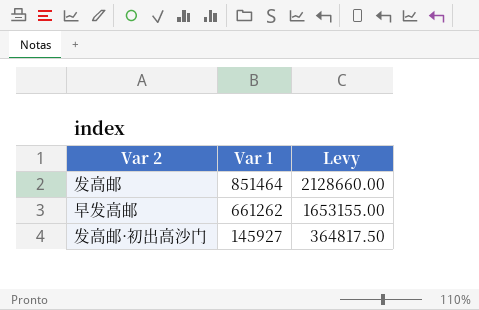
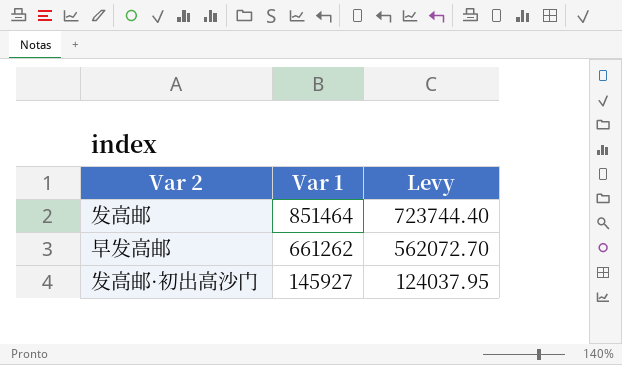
column Levy | formula: [Var 1] * 2.5 -> [Var 1] * 0.85

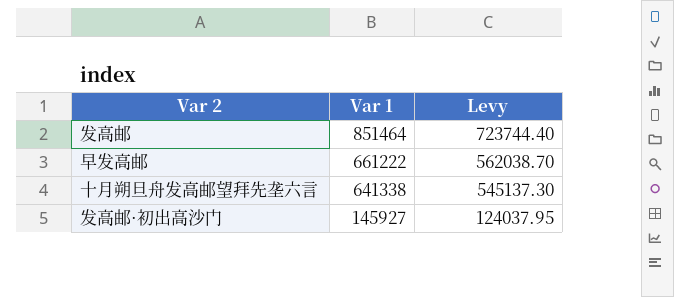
早发高邮 | Var 1: 661262 -> 661222
早发高邮 | Levy: 562072.70 -> 562038.70
row 十月朔旦舟发高邮望拜先垄六言: none -> 641338 | 545137.30

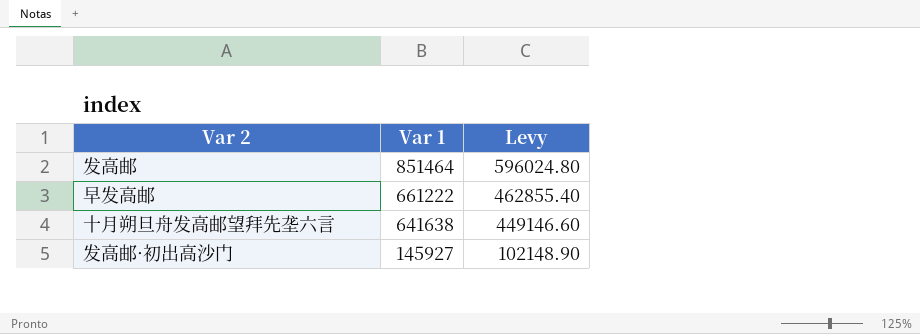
column Levy | formula: [Var 1] * 0.85 -> [Var 1] * 0.7
十月朔旦舟发高邮望拜先垄六言 | Var 1: 641338 -> 641638

